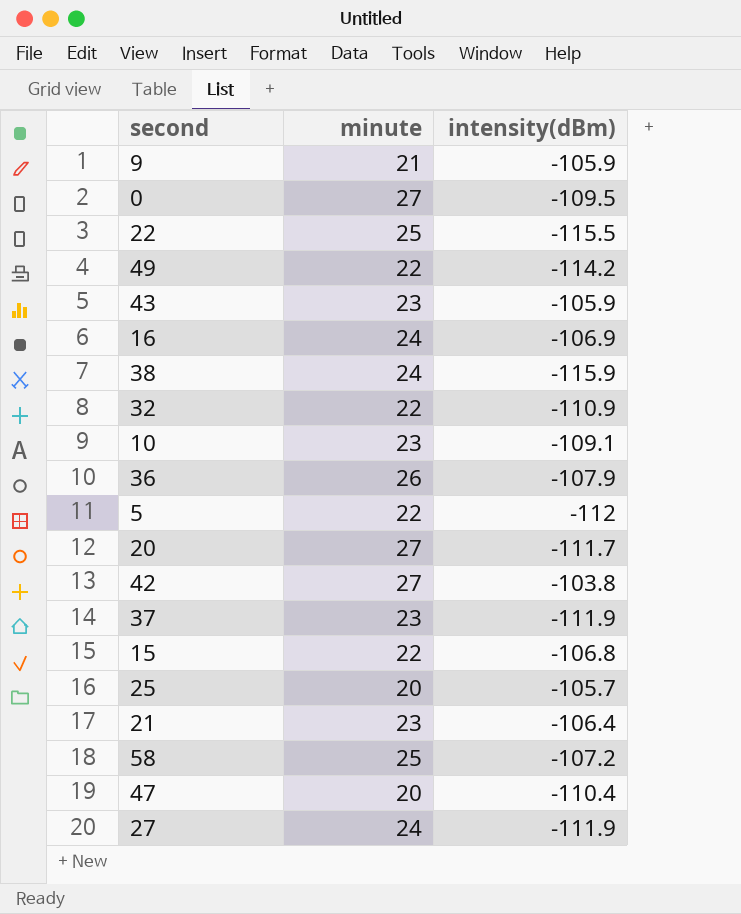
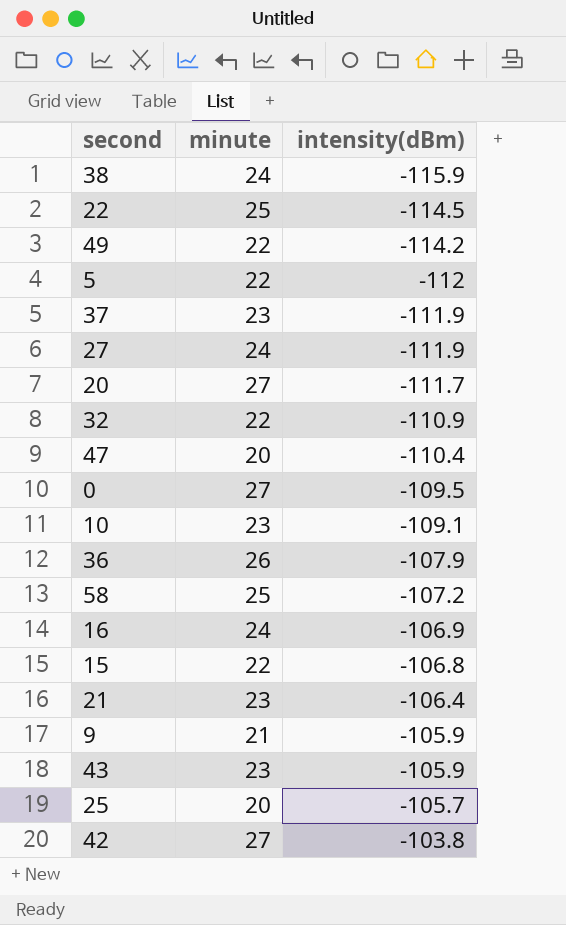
row order: none -> intensity(dBm) ascending
22 | intensity(dBm): -115.5 -> -114.5

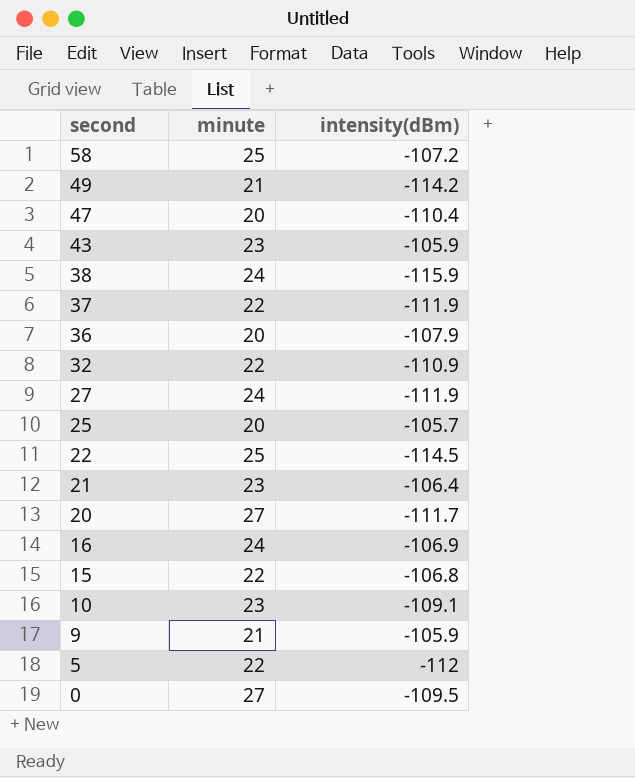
row order: intensity(dBm) ascending -> second descending
row 42: 27 | -103.8 -> none
49 | minute: 22 -> 21
37 | minute: 23 -> 22
36 | minute: 26 -> 20

